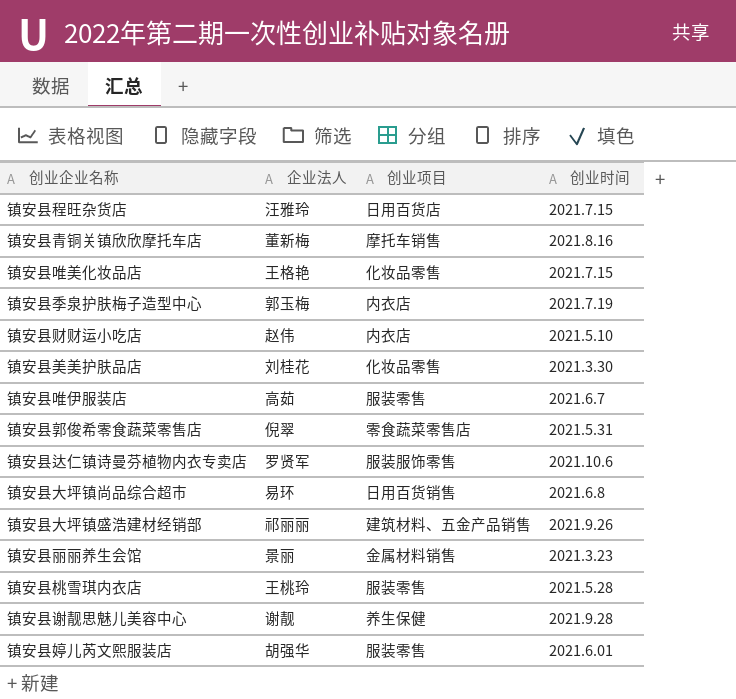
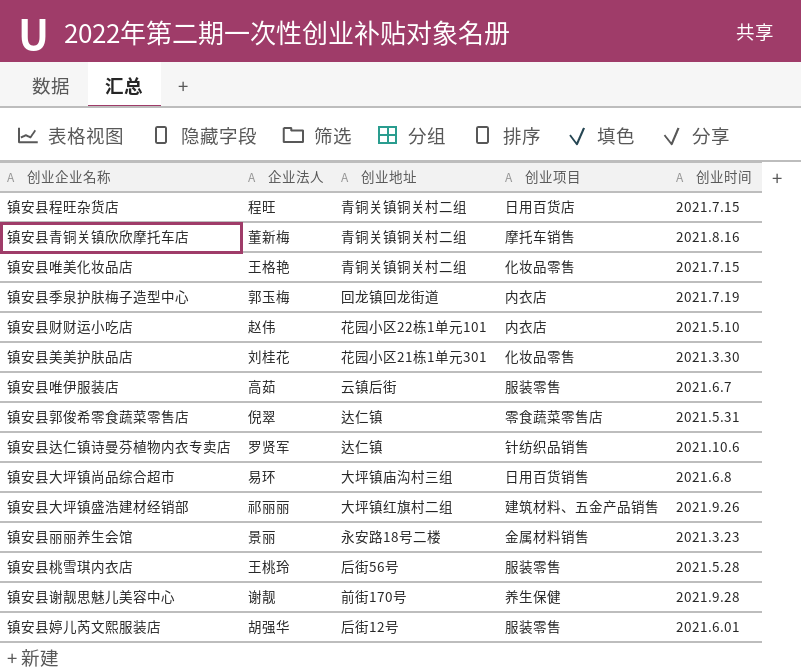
column 创业地址 | position: none -> 3
镇安县程旺杂货店 | 企业法人: 汪雅玲 -> 程旺
镇安县达仁镇诗曼芬植物内衣专卖店 | 创业项目: 服装服饰零售 -> 针纺织品销售

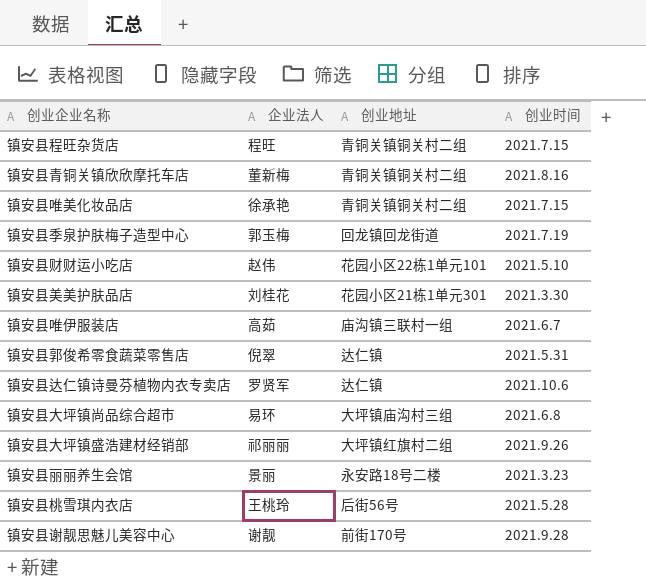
column 创业项目 | position: 4 -> none
row 镇安县婷儿芮文熙服装店: 胡强华 | 后街12号 | 服装零售 | 2021.6.01 -> none
镇安县唯美化妆品店 | 企业法人: 王格艳 -> 徐承艳
镇安县唯伊服装店 | 创业地址: 云镇后街 -> 庙沟镇三联村一组

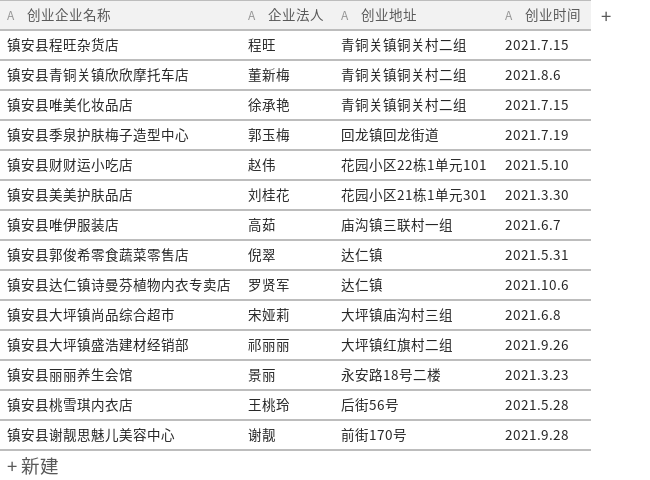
镇安县青铜关镇欣欣摩托车店 | 创业时间: 2021.8.16 -> 2021.8.6
镇安县大坪镇尚品综合超市 | 企业法人: 易环 -> 宋娅莉

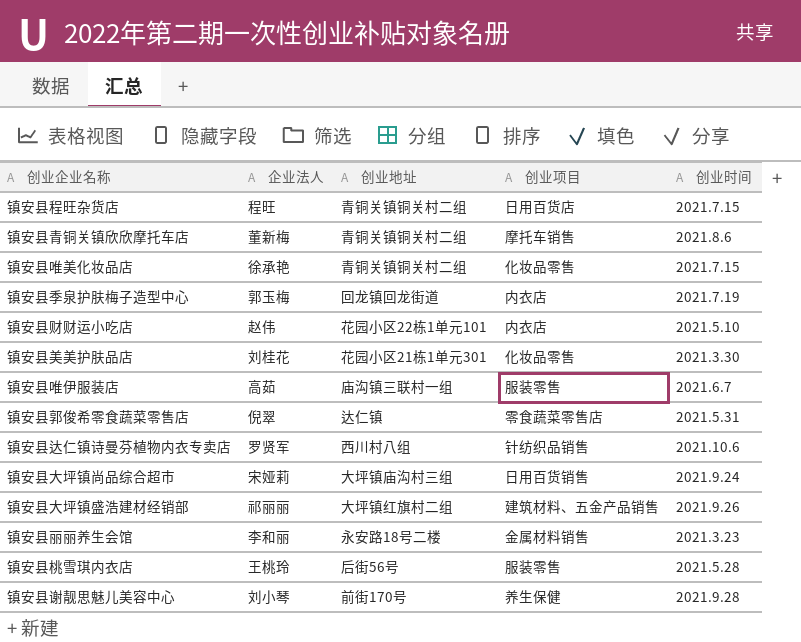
column 创业项目 | position: none -> 4
镇安县达仁镇诗曼芬植物内衣专卖店 | 创业地址: 达仁镇 -> 西川村八组
镇安县大坪镇尚品综合超市 | 创业时间: 2021.6.8 -> 2021.9.24
镇安县丽丽养生会馆 | 企业法人: 景丽 -> 李和丽
镇安县谢靓思魅儿美容中心 | 企业法人: 谢靓 -> 刘小琴

